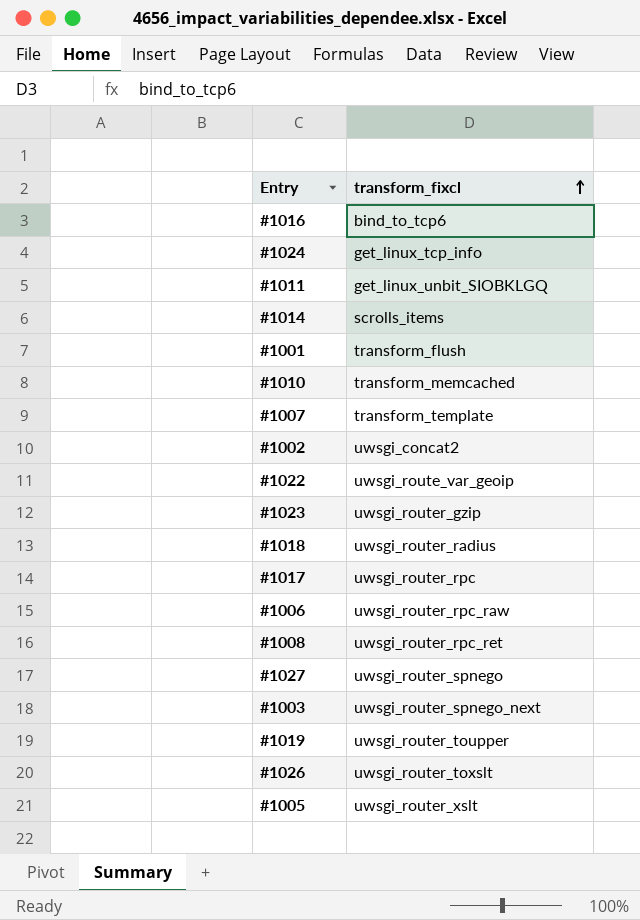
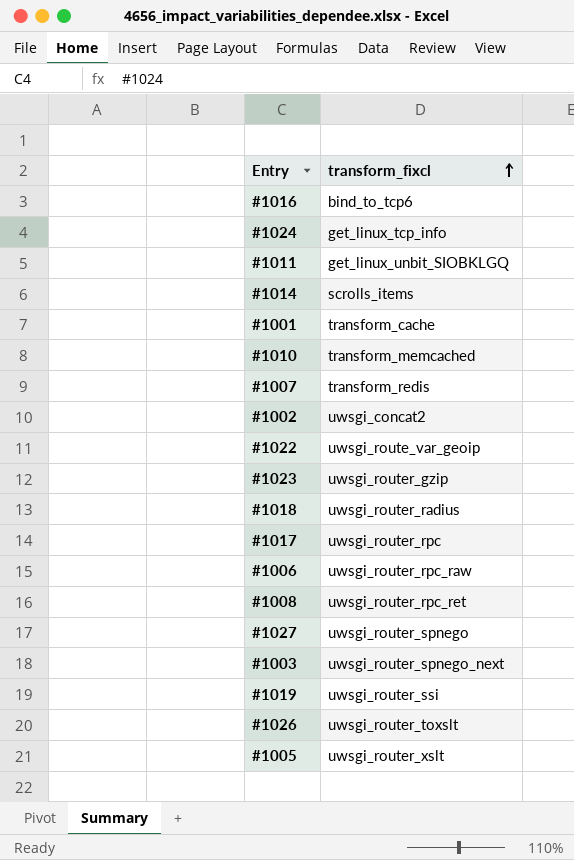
#1001 | transform_fixcl: transform_flush -> transform_cache
#1007 | transform_fixcl: transform_template -> transform_redis
#1019 | transform_fixcl: uwsgi_router_toupper -> uwsgi_router_ssi

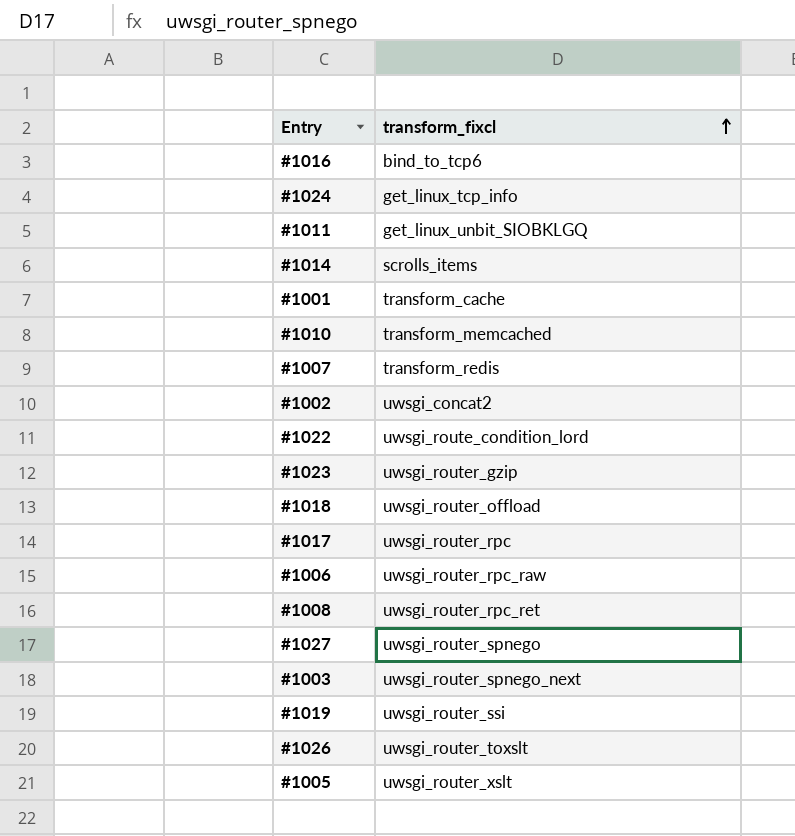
#1022 | transform_fixcl: uwsgi_route_var_geoip -> uwsgi_route_condition_lord
#1018 | transform_fixcl: uwsgi_router_radius -> uwsgi_router_offload

